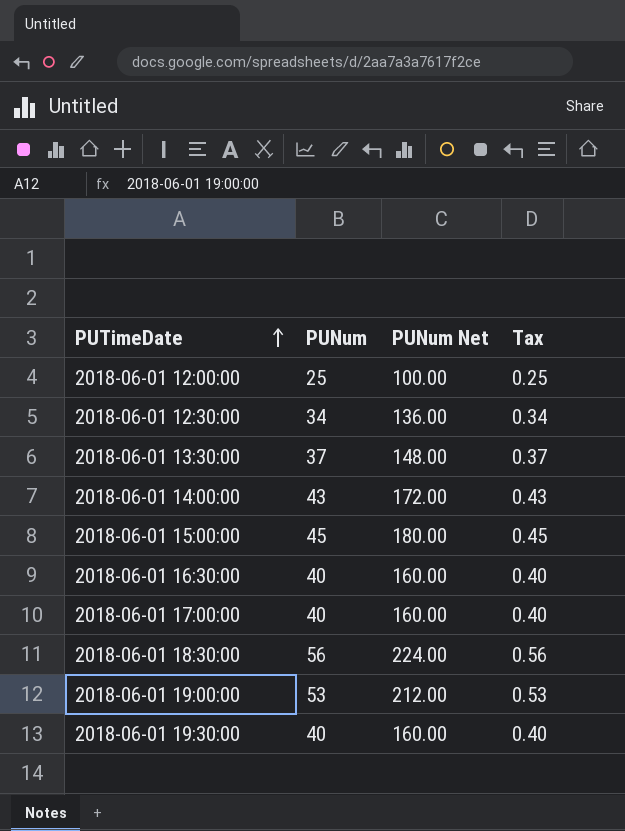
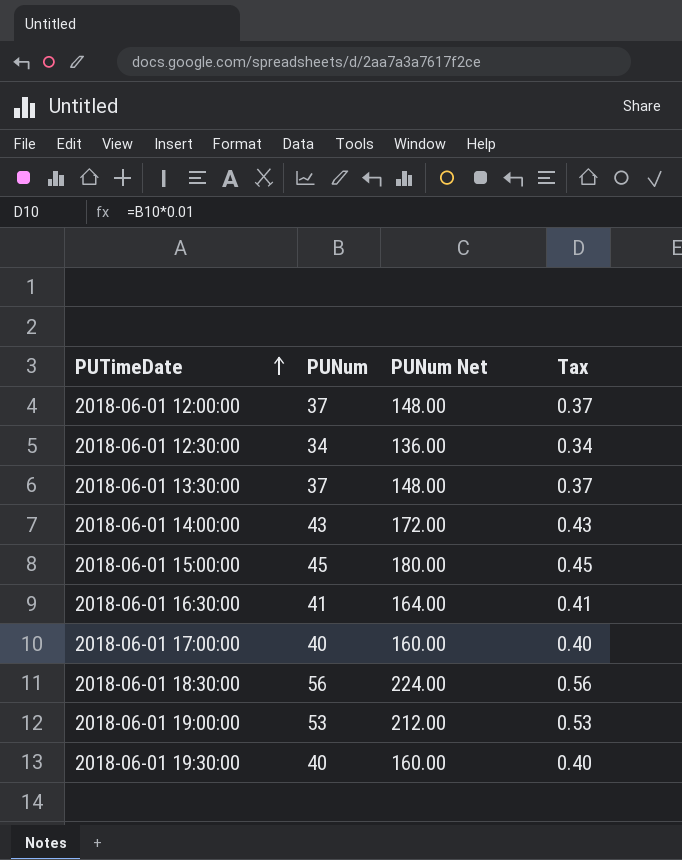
2018-06-01 12:00:00 | PUNum: 25 -> 37
2018-06-01 12:00:00 | PUNum Net: 100.00 -> 148.00
2018-06-01 12:00:00 | Tax: 0.25 -> 0.37
2018-06-01 16:30:00 | PUNum: 40 -> 41
2018-06-01 16:30:00 | PUNum Net: 160.00 -> 164.00
2018-06-01 16:30:00 | Tax: 0.40 -> 0.41

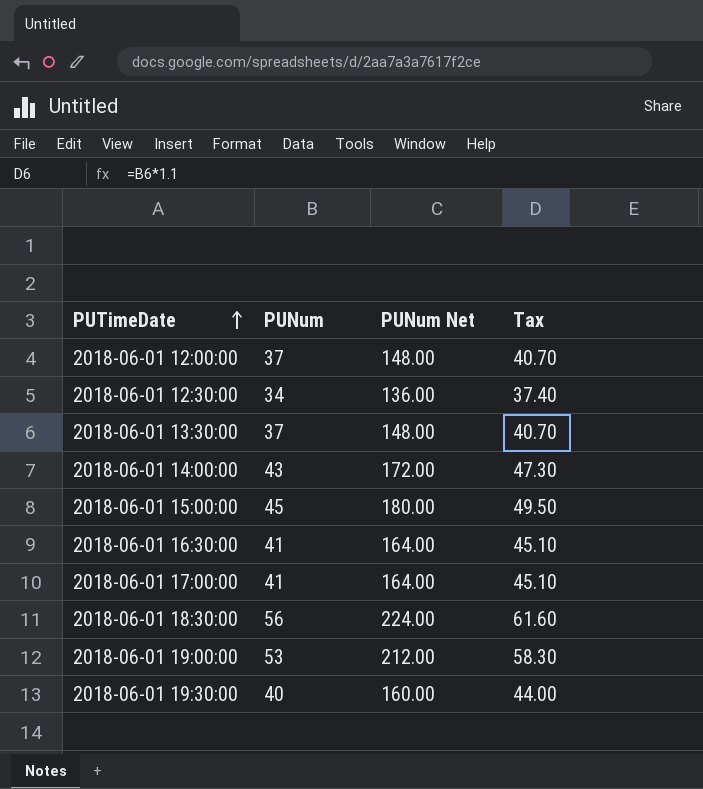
column Tax | formula: [PUNum] * 0.01 -> [PUNum] * 1.1
2018-06-01 17:00:00 | PUNum: 40 -> 41
2018-06-01 17:00:00 | PUNum Net: 160.00 -> 164.00

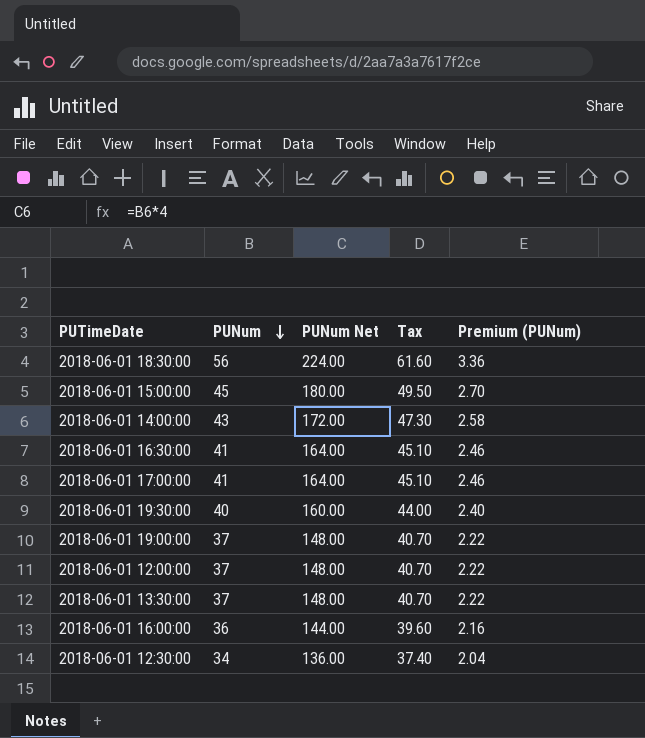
row order: PUTimeDate ascending -> PUNum descending
column Premium (PUNum) | formula: none -> [PUNum] * 0.06
2018-06-01 19:00:00 | PUNum: 53 -> 37
2018-06-01 19:00:00 | PUNum Net: 212.00 -> 148.00
2018-06-01 19:00:00 | Tax: 58.30 -> 40.70
row 2018-06-01 16:00:00: none -> 36 | 144.00 | 39.60 | 2.16

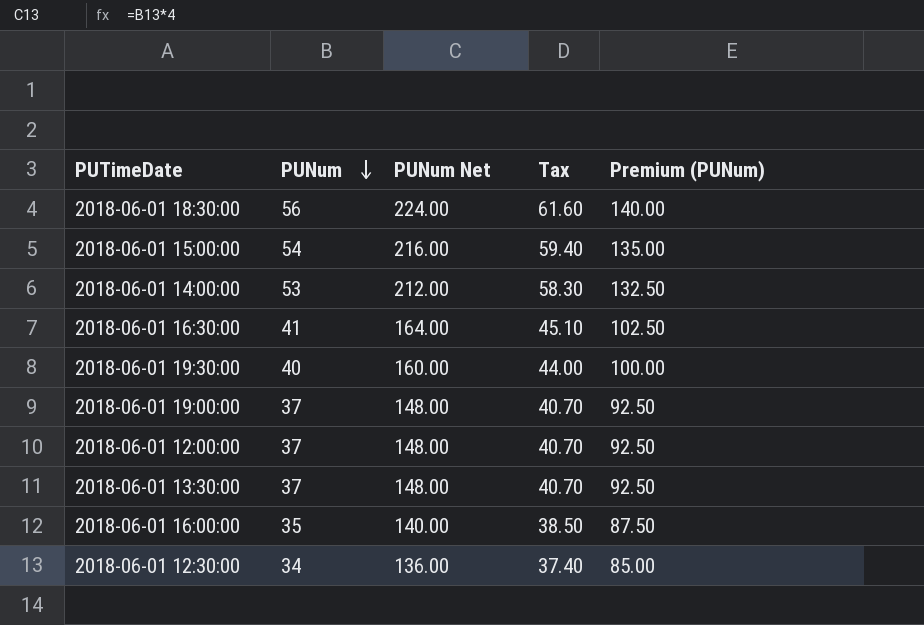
column Premium (PUNum) | formula: [PUNum] * 0.06 -> [PUNum] * 2.5
row 2018-06-01 17:00:00: 41 | 164.00 | 45.10 | 2.46 -> none
2018-06-01 15:00:00 | PUNum: 45 -> 54
2018-06-01 15:00:00 | PUNum Net: 180.00 -> 216.00
2018-06-01 15:00:00 | Tax: 49.50 -> 59.40
2018-06-01 14:00:00 | PUNum: 43 -> 53
2018-06-01 14:00:00 | PUNum Net: 172.00 -> 212.00
2018-06-01 14:00:00 | Tax: 47.30 -> 58.30
2018-06-01 16:00:00 | PUNum: 36 -> 35
2018-06-01 16:00:00 | PUNum Net: 144.00 -> 140.00
2018-06-01 16:00:00 | Tax: 39.60 -> 38.50

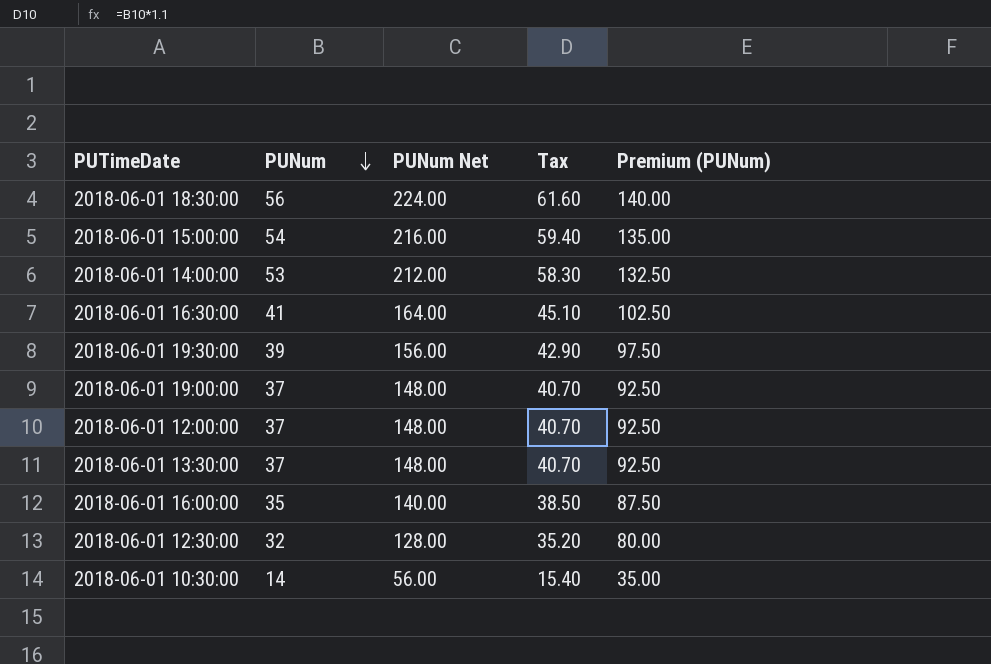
2018-06-01 19:30:00 | PUNum: 40 -> 39
2018-06-01 19:30:00 | PUNum Net: 160.00 -> 156.00
2018-06-01 19:30:00 | Tax: 44.00 -> 42.90
2018-06-01 19:30:00 | Premium (PUNum): 100.00 -> 97.50
2018-06-01 12:30:00 | PUNum: 34 -> 32
2018-06-01 12:30:00 | PUNum Net: 136.00 -> 128.00
2018-06-01 12:30:00 | Tax: 37.40 -> 35.20
2018-06-01 12:30:00 | Premium (PUNum): 85.00 -> 80.00
row 2018-06-01 10:30:00: none -> 14 | 56.00 | 15.40 | 35.00

